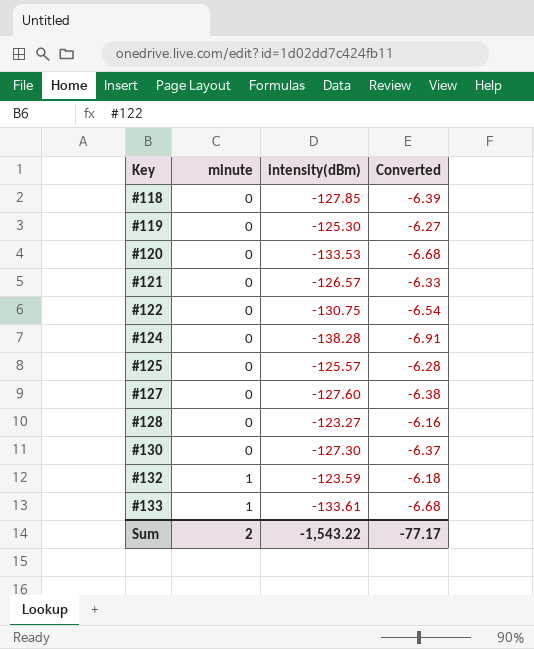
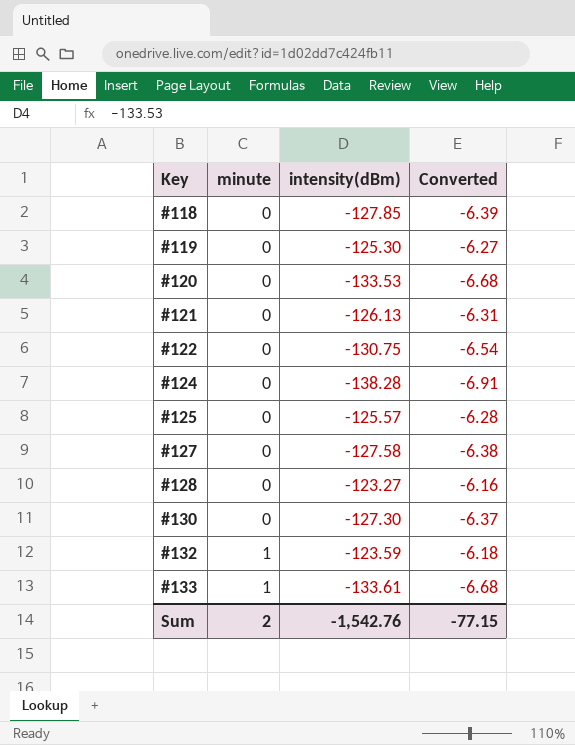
#121 | intensity(dBm): -126.57 -> -126.13
#121 | Converted: -6.33 -> -6.31
#127 | intensity(dBm): -127.60 -> -127.58
Sum | intensity(dBm): -1,543.22 -> -1,542.76
Sum | Converted: -77.17 -> -77.15

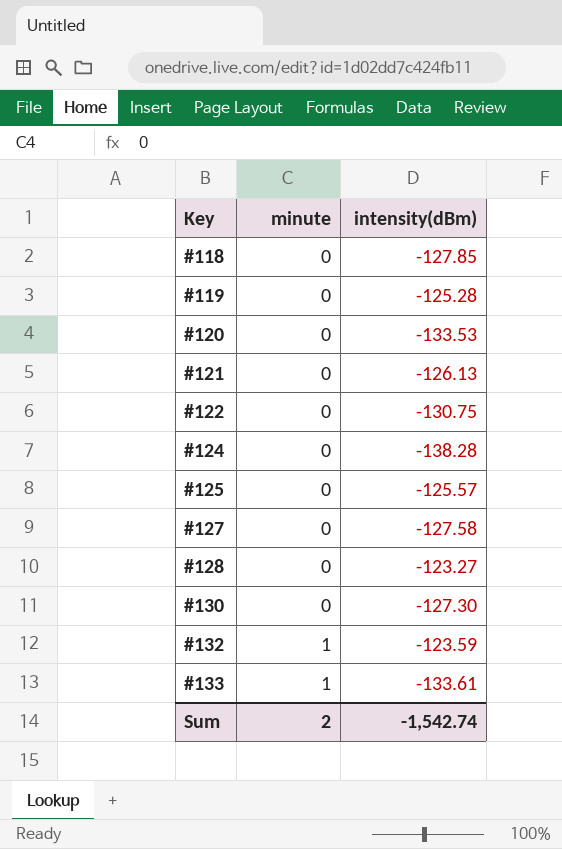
column Converted | formula: [intensity(dBm)] * 0.05 -> none
#119 | intensity(dBm): -125.30 -> -125.28
Sum | intensity(dBm): -1,542.76 -> -1,542.74

